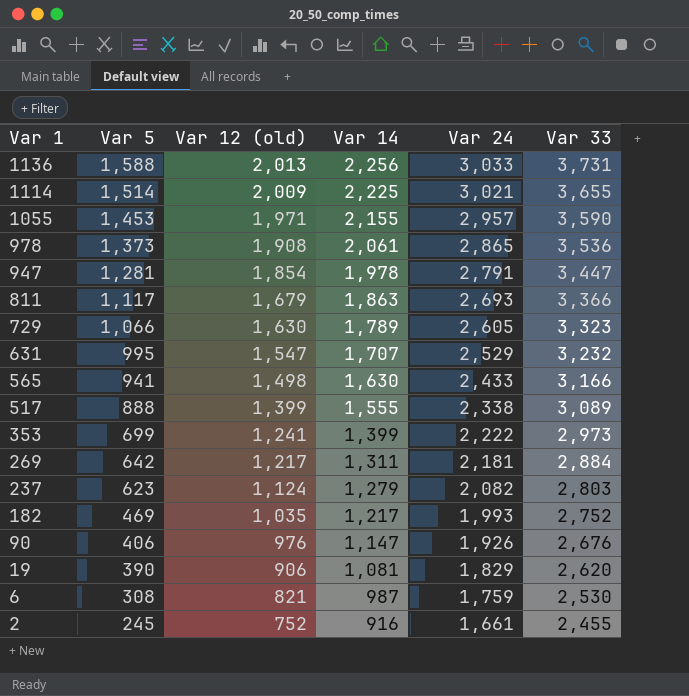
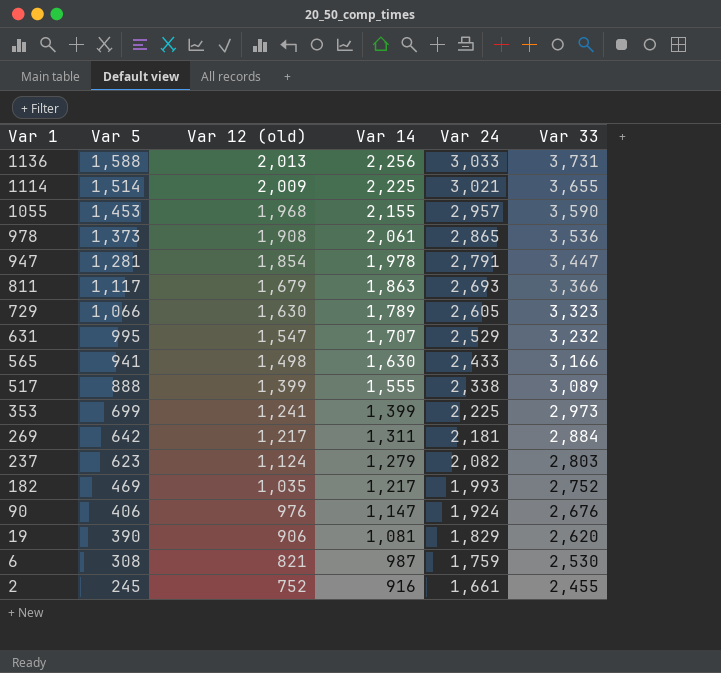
1055 | Var 12 (old): 1,971 -> 1,968
353 | Var 24: 2,222 -> 2,225
90 | Var 24: 1,926 -> 1,924

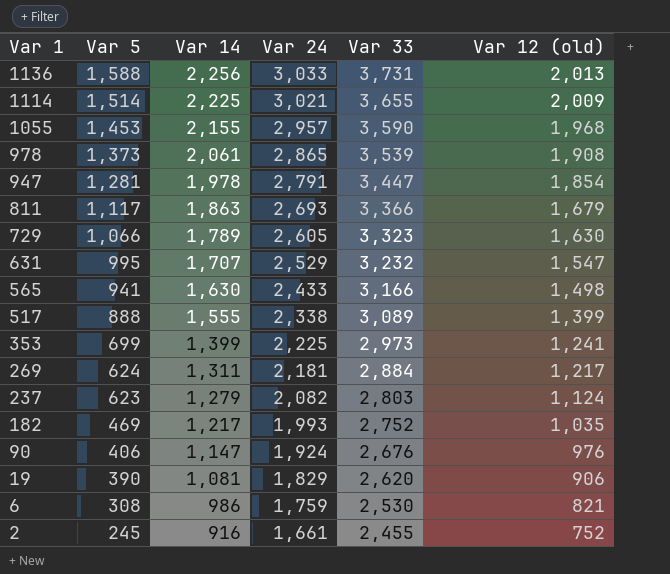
column Var 12 (old) | position: 3 -> 6
978 | Var 33: 3,536 -> 3,539
269 | Var 5: 642 -> 624
6 | Var 14: 987 -> 986

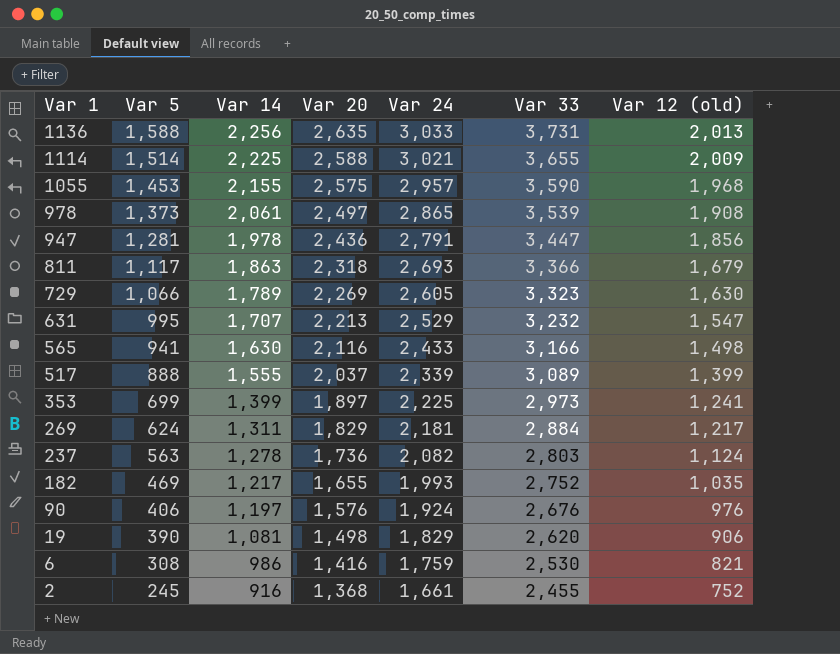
column Var 20 | position: none -> 4
947 | Var 12 (old): 1,854 -> 1,856
517 | Var 24: 2,338 -> 2,339
237 | Var 5: 623 -> 563
237 | Var 14: 1,279 -> 1,278
90 | Var 14: 1,147 -> 1,197

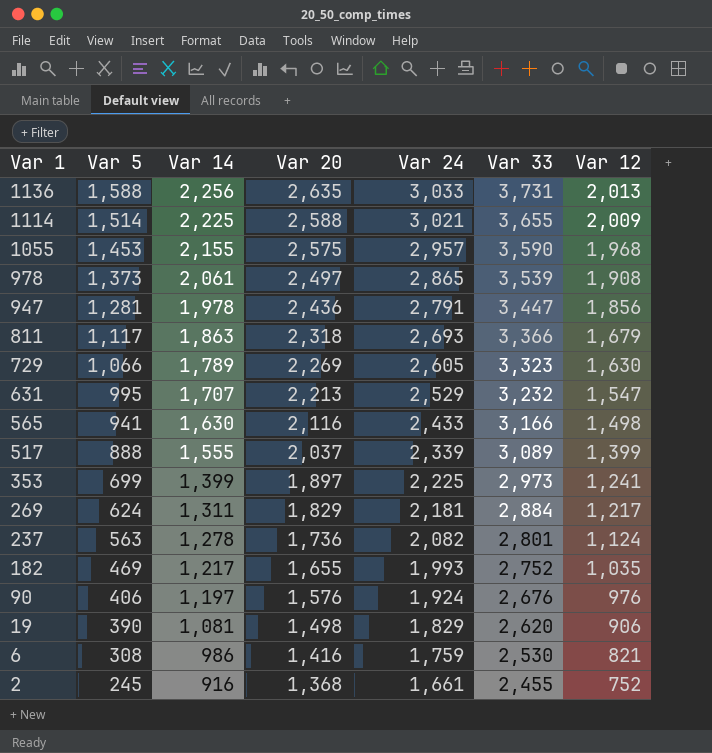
column name: Var 12 (old) -> Var 12
237 | Var 33: 2,803 -> 2,801

